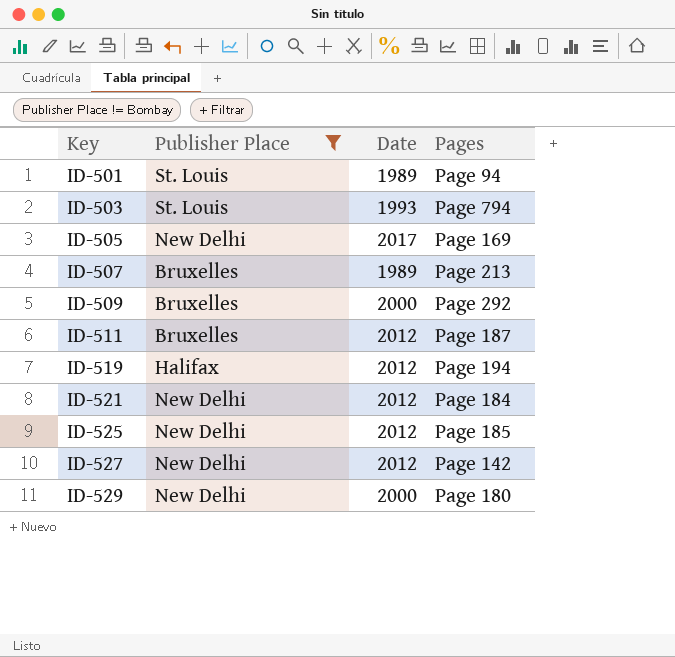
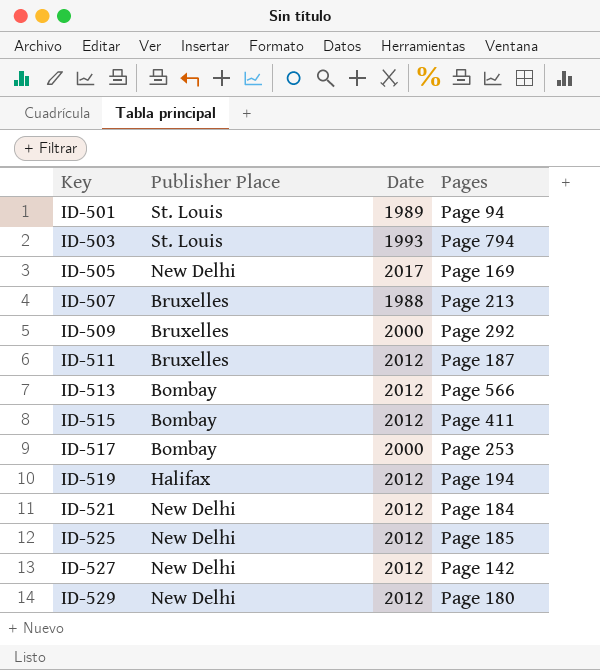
filter: Publisher Place != Bombay -> none
ID-507 | Date: 1989 -> 1988
ID-529 | Date: 2000 -> 2012

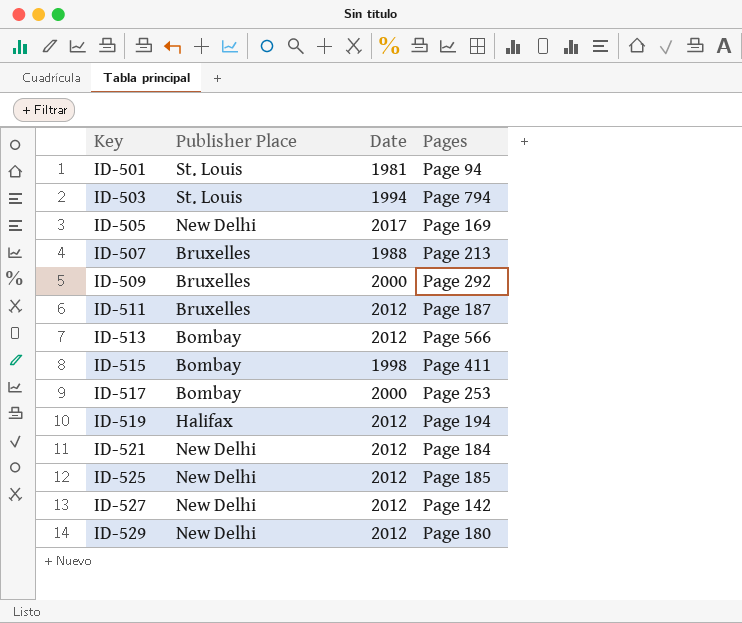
ID-501 | Date: 1989 -> 1981
ID-503 | Date: 1993 -> 1994
ID-515 | Date: 2012 -> 1998

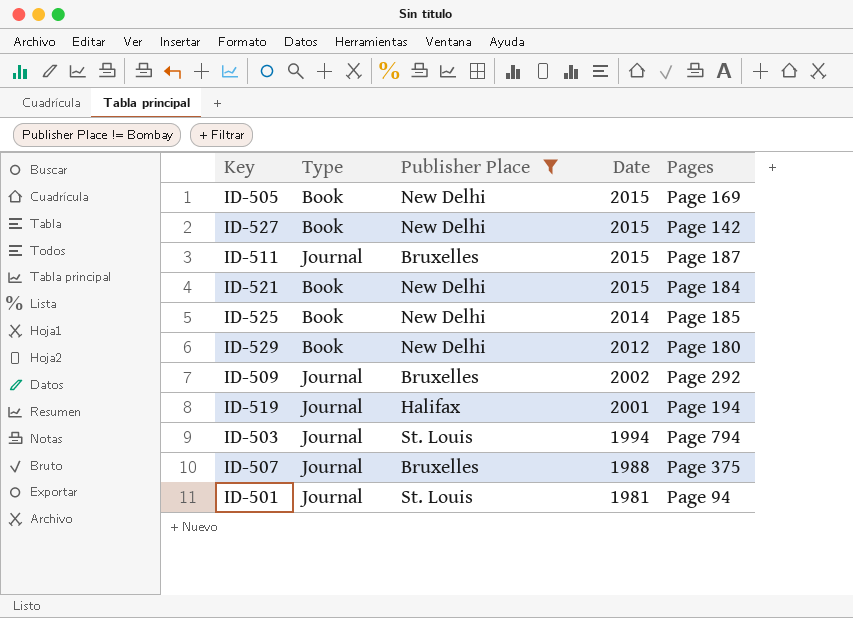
filter: none -> Publisher Place != Bombay
row order: Key ascending -> Date descending
column Type | position: none -> 2
ID-505 | Date: 2017 -> 2015
ID-527 | Date: 2012 -> 2015
ID-511 | Date: 2012 -> 2015
ID-521 | Date: 2012 -> 2015
ID-525 | Date: 2012 -> 2014
ID-509 | Date: 2000 -> 2002
ID-519 | Date: 2012 -> 2001
ID-507 | Pages: Page 213 -> Page 375

